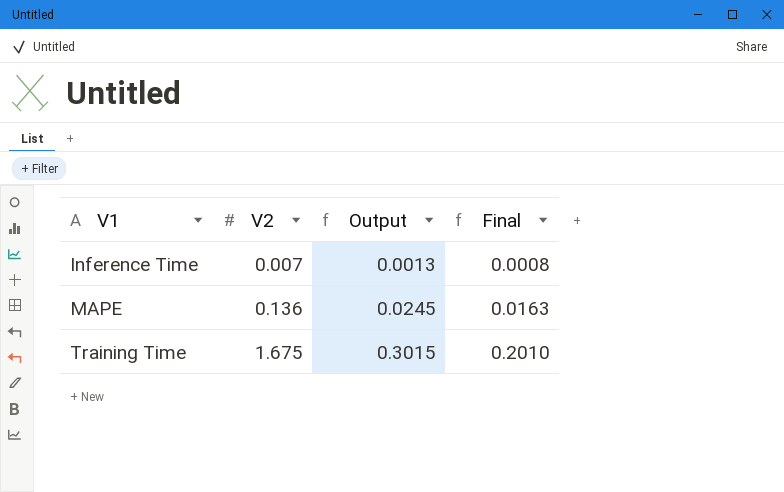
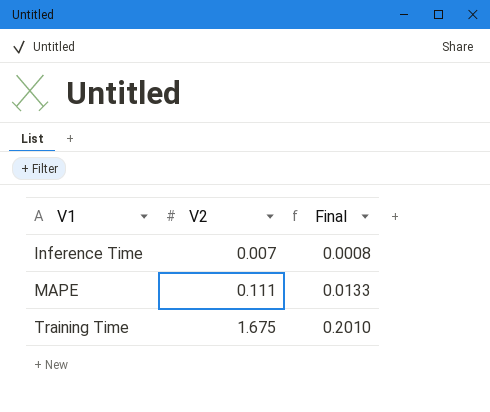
column Output | formula: [V2] * 0.18 -> none
MAPE | V2: 0.136 -> 0.111
MAPE | Final: 0.0163 -> 0.0133

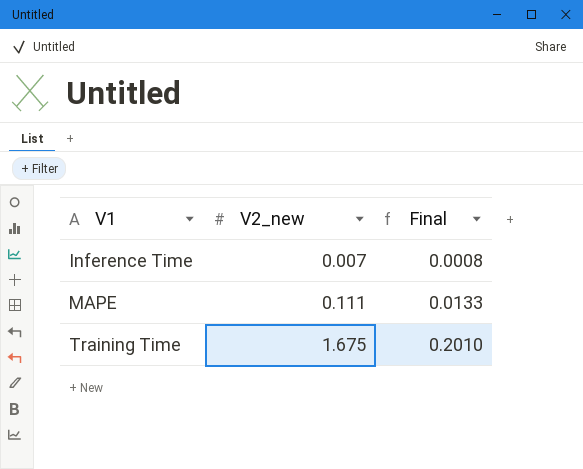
column name: V2 -> V2_new

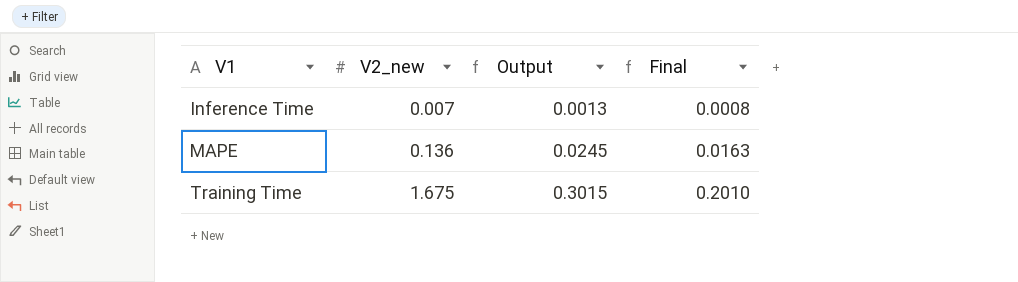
column Output | formula: none -> [V2_new] * 0.18
MAPE | V2_new: 0.111 -> 0.136
MAPE | Final: 0.0133 -> 0.0163

